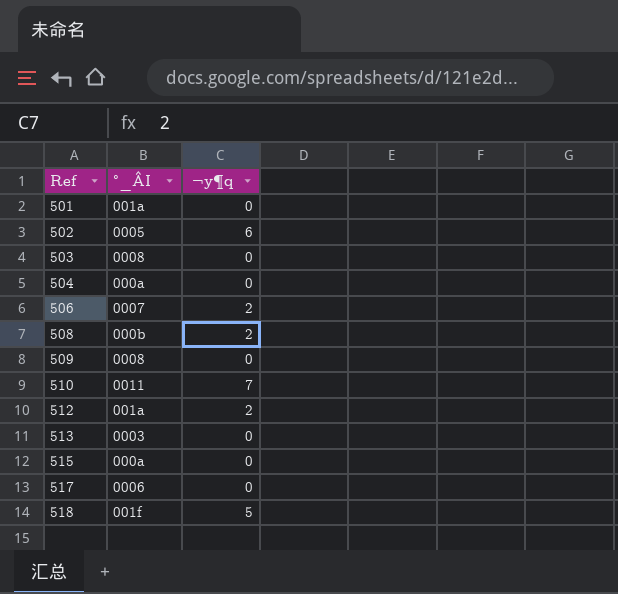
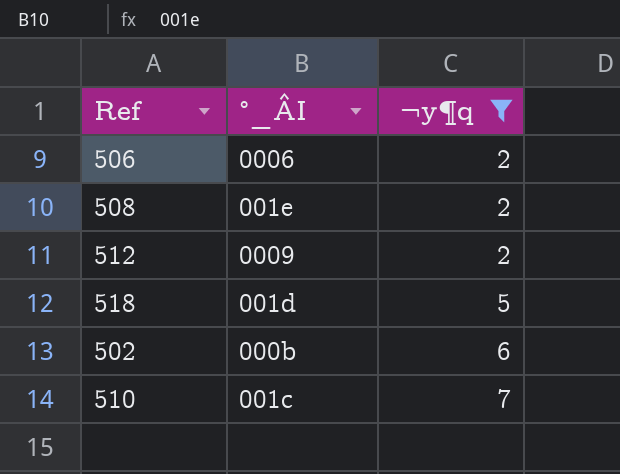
filter: none -> ¬y¶q != 0
row order: Ref ascending -> ¬y¶q ascending
506 | °_ÂI: 0007 -> 0006
508 | °_ÂI: 000b -> 001e
512 | °_ÂI: 001a -> 0009
518 | °_ÂI: 001f -> 001d
502 | °_ÂI: 0005 -> 000b
510 | °_ÂI: 0011 -> 001c

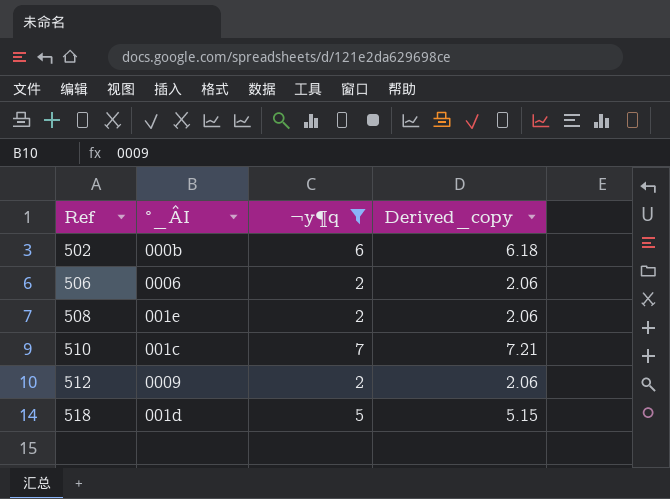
row order: ¬y¶q ascending -> Ref ascending
column Derived_copy | formula: none -> [¬y¶q] * 1.03

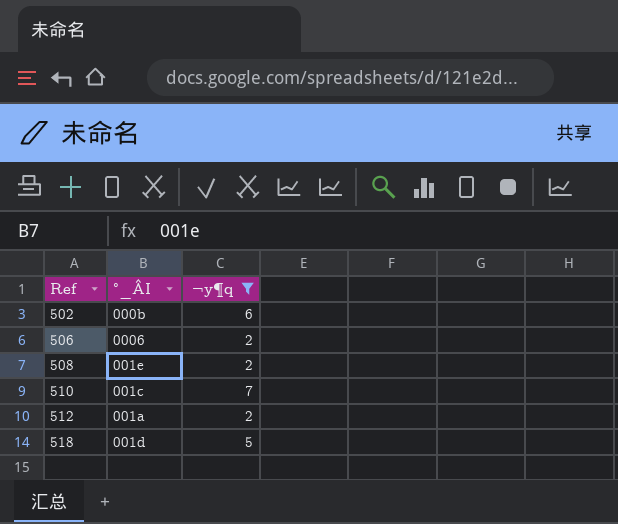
column Derived_copy | formula: [¬y¶q] * 1.03 -> none
512 | °_ÂI: 0009 -> 001a

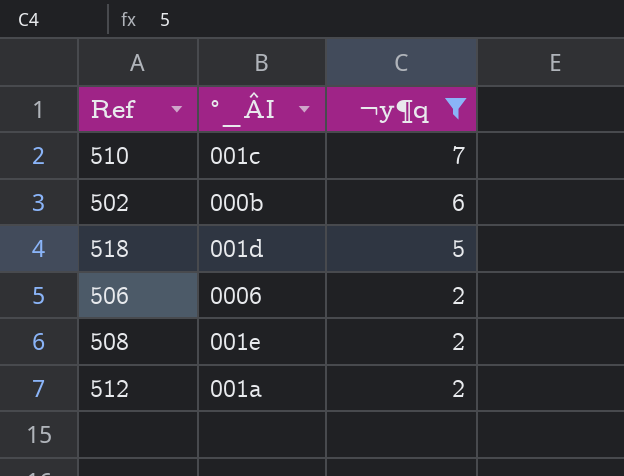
row order: Ref ascending -> ¬y¶q descending

